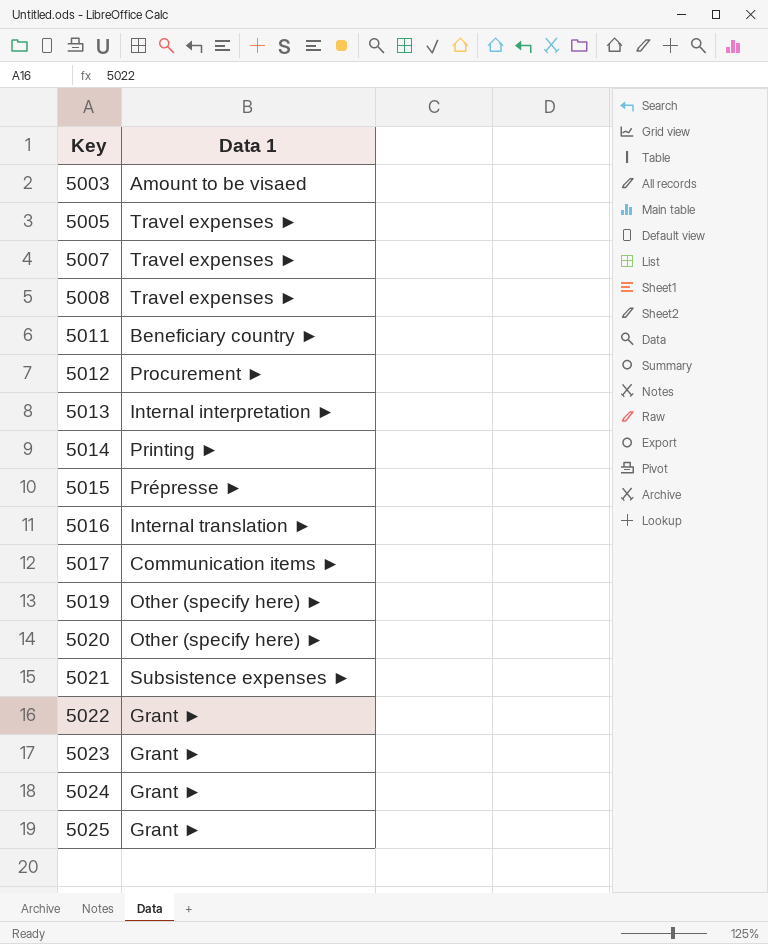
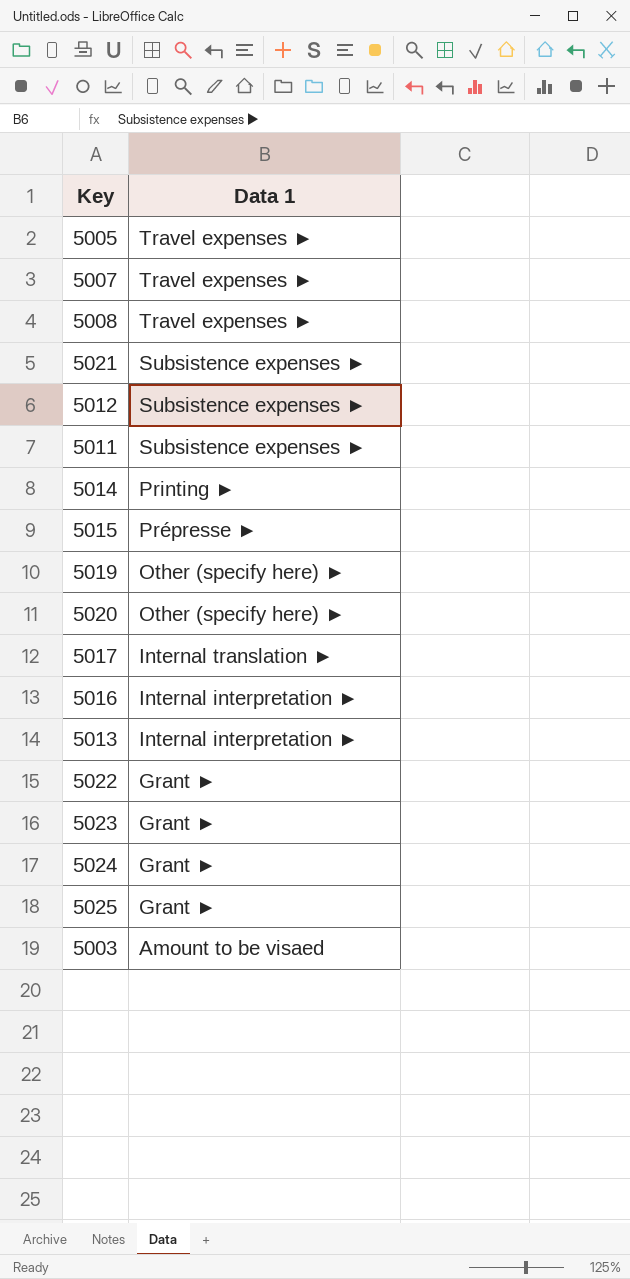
row order: Key ascending -> Data 1 descending
5012 | Data 1: Procurement ► -> Subsistence expenses ►
5011 | Data 1: Beneficiary country ► -> Subsistence expenses ►
5017 | Data 1: Communication items ► -> Internal translation ►
5016 | Data 1: Internal translation ► -> Internal interpretation ►

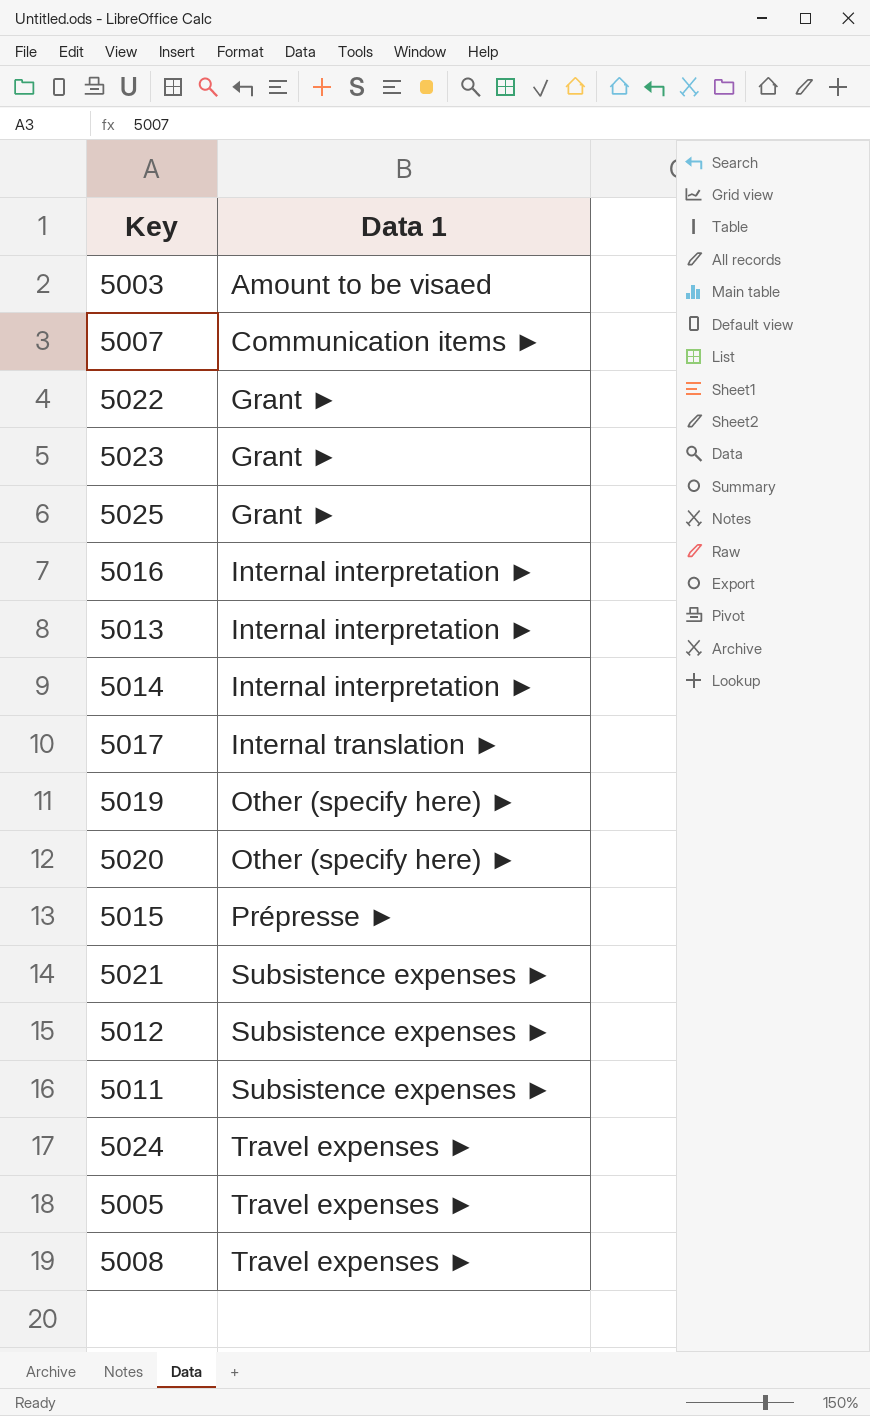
row order: Data 1 descending -> Data 1 ascending
5007 | Data 1: Travel expenses ► -> Communication items ►
5014 | Data 1: Printing ► -> Internal interpretation ►
5024 | Data 1: Grant ► -> Travel expenses ►

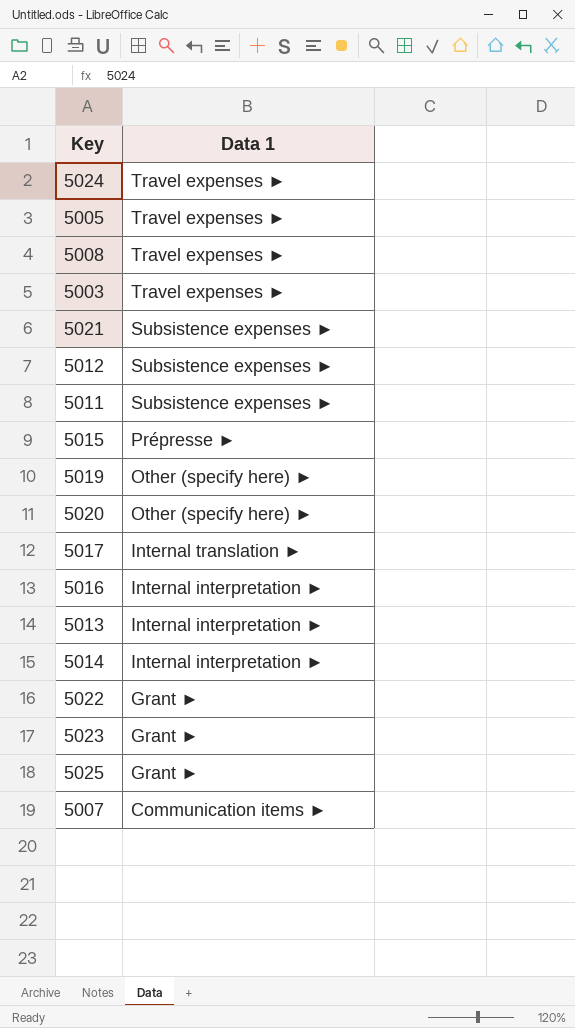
row order: Data 1 ascending -> Data 1 descending
5003 | Data 1: Amount to be visaed -> Travel expenses ►

